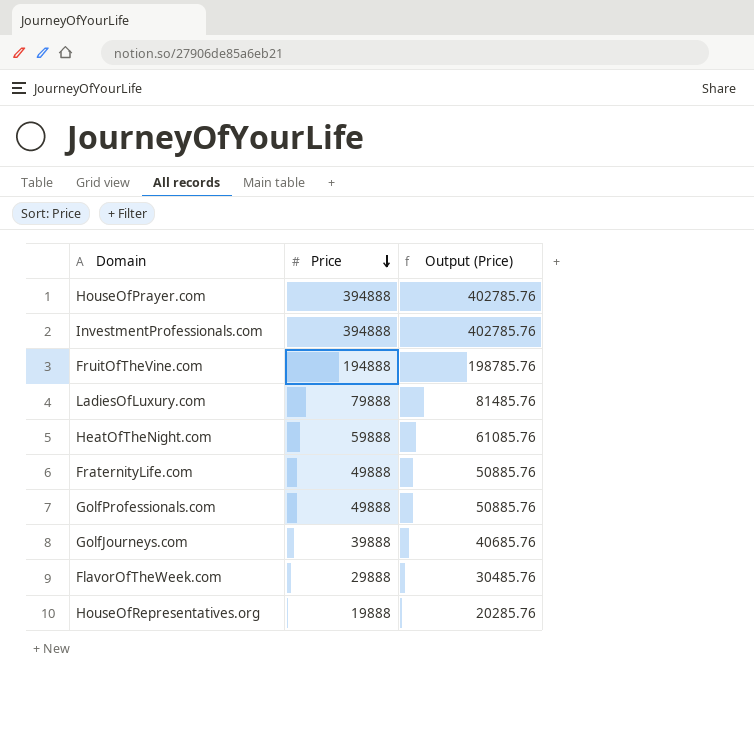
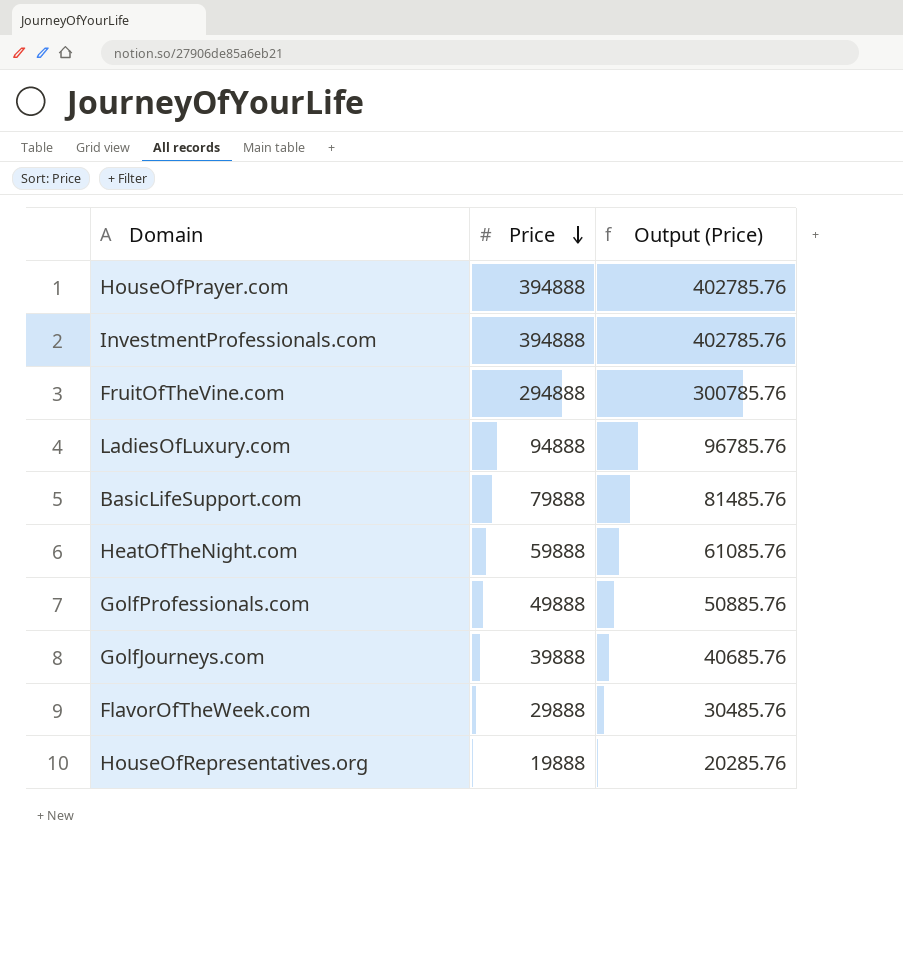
row FraternityLife.com: 49888 | 50885.76 -> none
FruitOfTheVine.com | Price: 194888 -> 294888
FruitOfTheVine.com | Output (Price): 198785.76 -> 300785.76
LadiesOfLuxury.com | Price: 79888 -> 94888
LadiesOfLuxury.com | Output (Price): 81485.76 -> 96785.76
row BasicLifeSupport.com: none -> 79888 | 81485.76

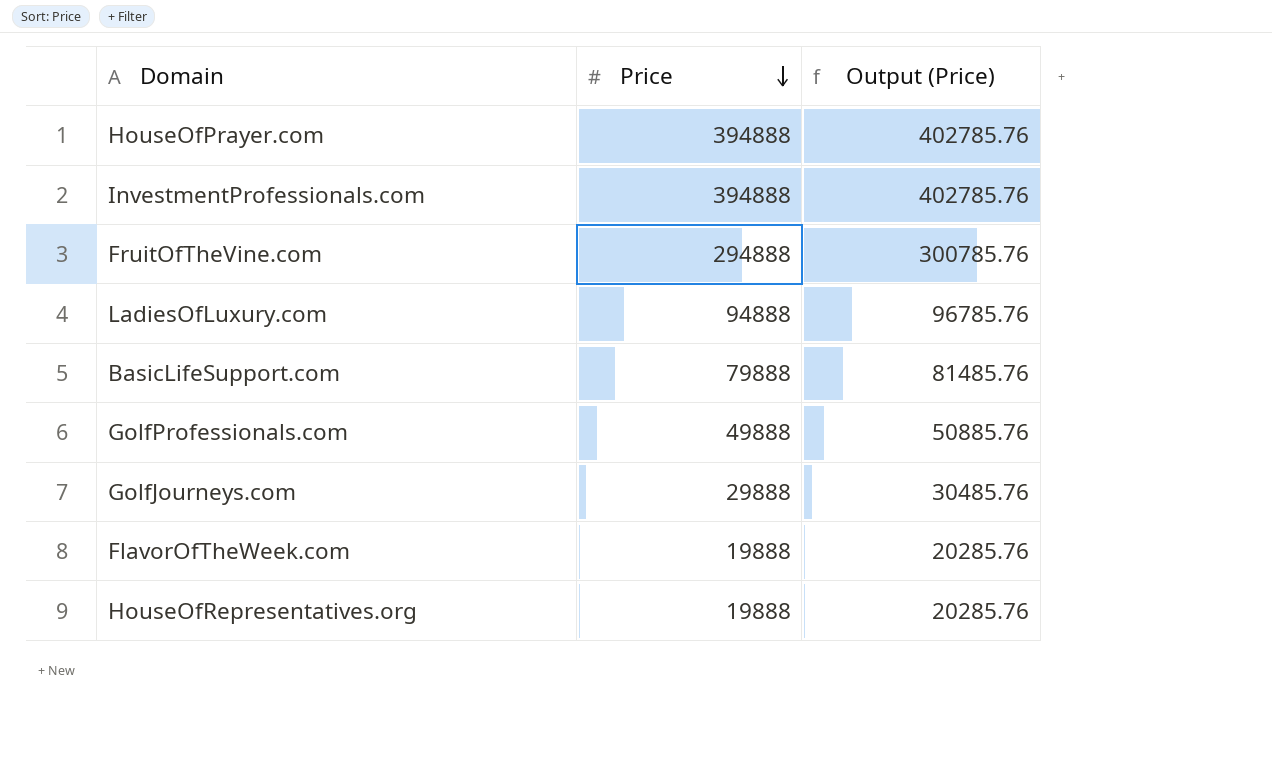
row HeatOfTheNight.com: 59888 | 61085.76 -> none
GolfJourneys.com | Price: 39888 -> 29888
GolfJourneys.com | Output (Price): 40685.76 -> 30485.76
FlavorOfTheWeek.com | Price: 29888 -> 19888
FlavorOfTheWeek.com | Output (Price): 30485.76 -> 20285.76

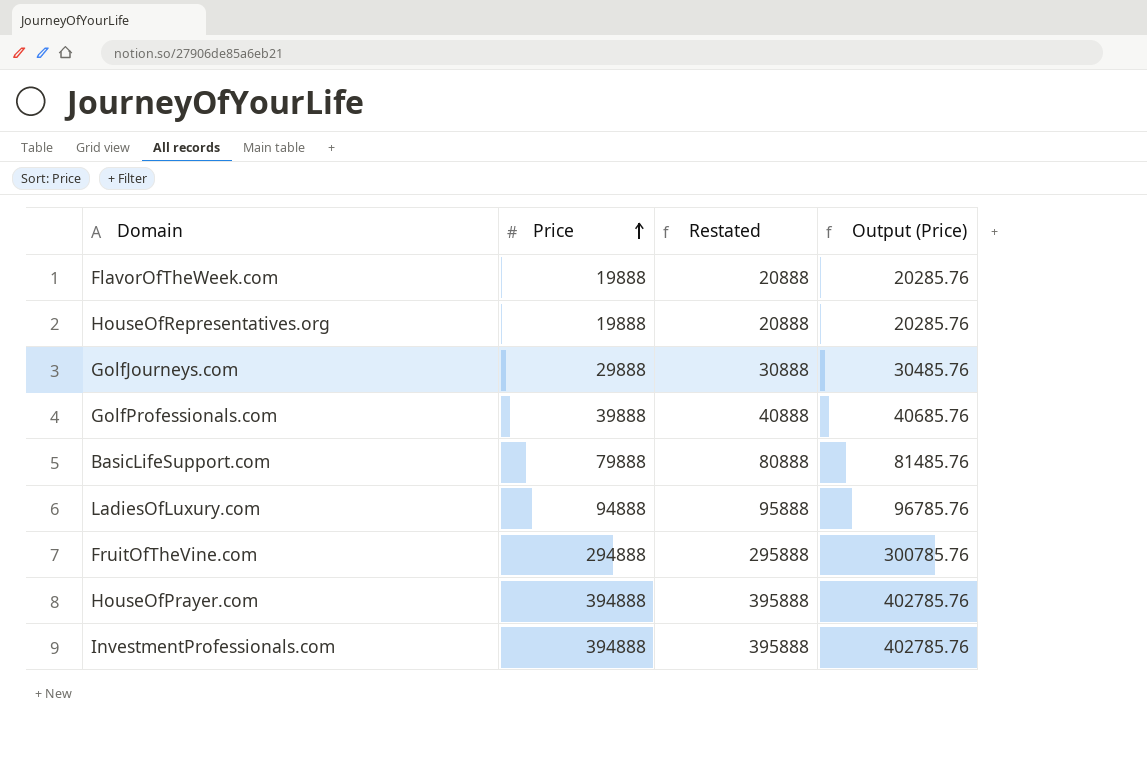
row order: Price descending -> Price ascending
column Restated | formula: none -> [Price] + 1000
GolfProfessionals.com | Price: 49888 -> 39888
GolfProfessionals.com | Output (Price): 50885.76 -> 40685.76

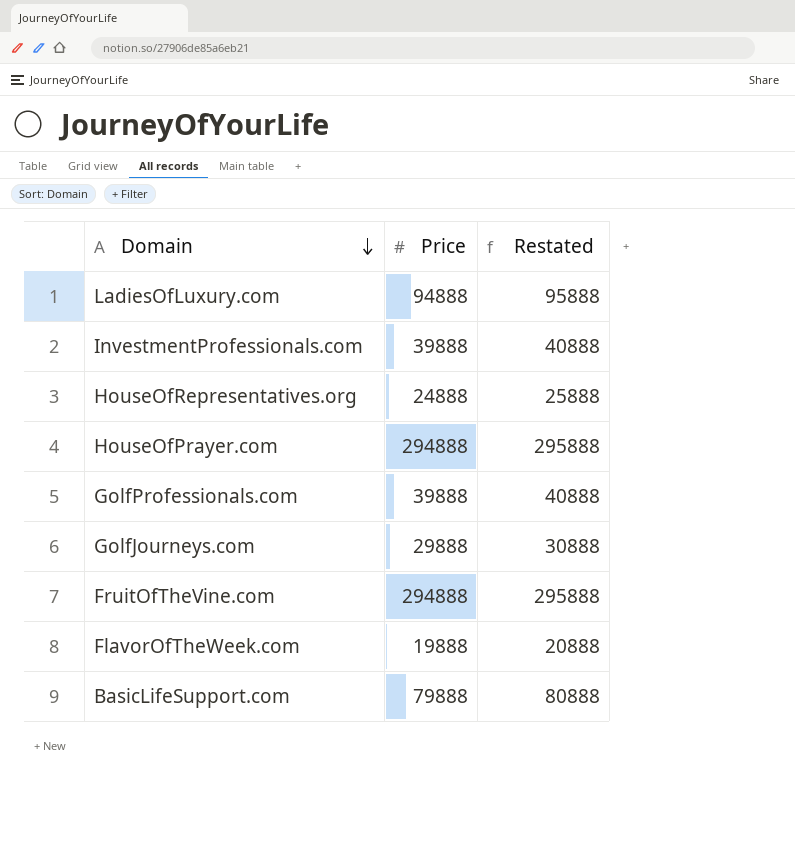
row order: Price ascending -> Domain descending
column Output (Price) | formula: [Price] * 1.02 -> none
InvestmentProfessionals.com | Price: 394888 -> 39888
InvestmentProfessionals.com | Restated: 395888 -> 40888
HouseOfRepresentatives.org | Price: 19888 -> 24888
HouseOfRepresentatives.org | Restated: 20888 -> 25888
HouseOfPrayer.com | Price: 394888 -> 294888
HouseOfPrayer.com | Restated: 395888 -> 295888

